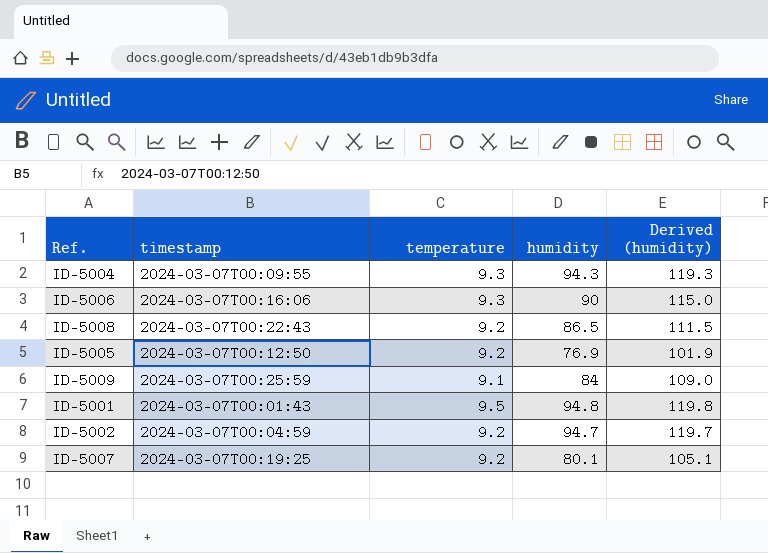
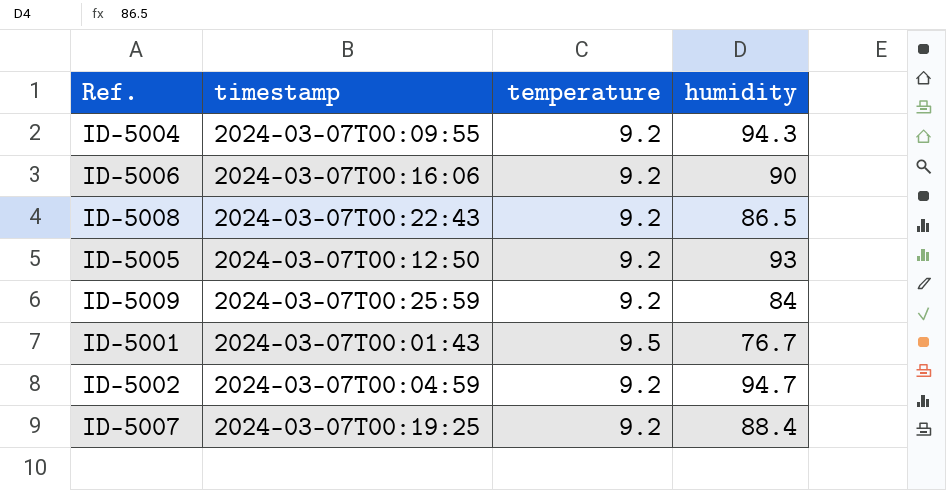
column Derived (humidity) | formula: [humidity] + 25 -> none
ID-5004 | temperature: 9.3 -> 9.2
ID-5006 | temperature: 9.3 -> 9.2
ID-5005 | humidity: 76.9 -> 93
ID-5009 | temperature: 9.1 -> 9.2
ID-5001 | humidity: 94.8 -> 76.7
ID-5007 | humidity: 80.1 -> 88.4

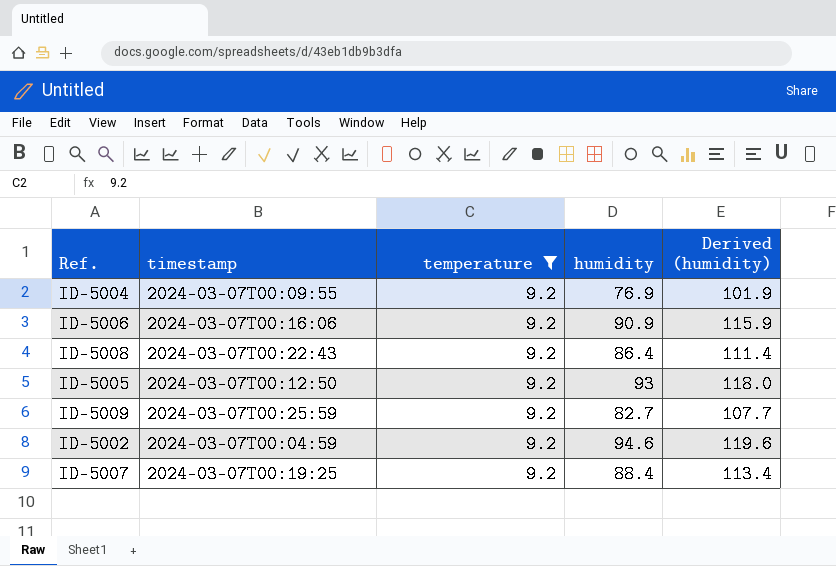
filter: none -> temperature = 9.2
column Derived (humidity) | formula: none -> [humidity] + 25
ID-5004 | humidity: 94.3 -> 76.9
ID-5006 | humidity: 90 -> 90.9
ID-5008 | humidity: 86.5 -> 86.4
ID-5009 | humidity: 84 -> 82.7
ID-5002 | humidity: 94.7 -> 94.6

